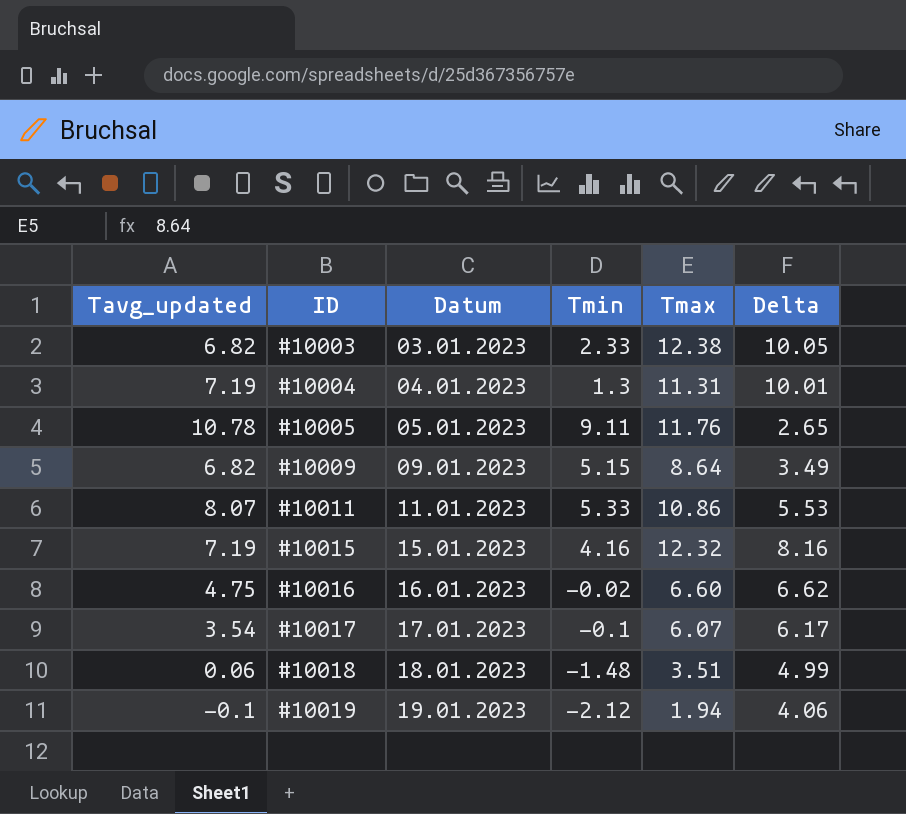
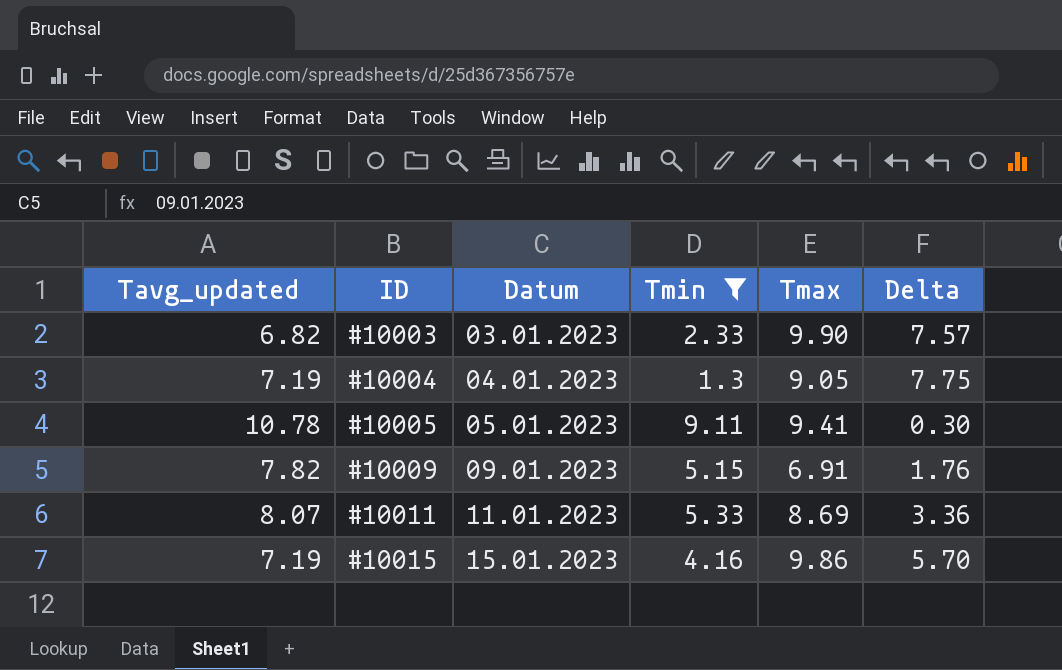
filter: none -> Tmin >= 1.3
#10003 | Tmax: 12.38 -> 9.90
#10003 | Delta: 10.05 -> 7.57
#10004 | Tmax: 11.31 -> 9.05
#10004 | Delta: 10.01 -> 7.75
#10005 | Tmax: 11.76 -> 9.41
#10005 | Delta: 2.65 -> 0.30
#10009 | Tavg_updated: 6.82 -> 7.82
#10009 | Tmax: 8.64 -> 6.91
#10009 | Delta: 3.49 -> 1.76
#10011 | Tmax: 10.86 -> 8.69
#10011 | Delta: 5.53 -> 3.36
#10015 | Tmax: 12.32 -> 9.86
#10015 | Delta: 8.16 -> 5.70

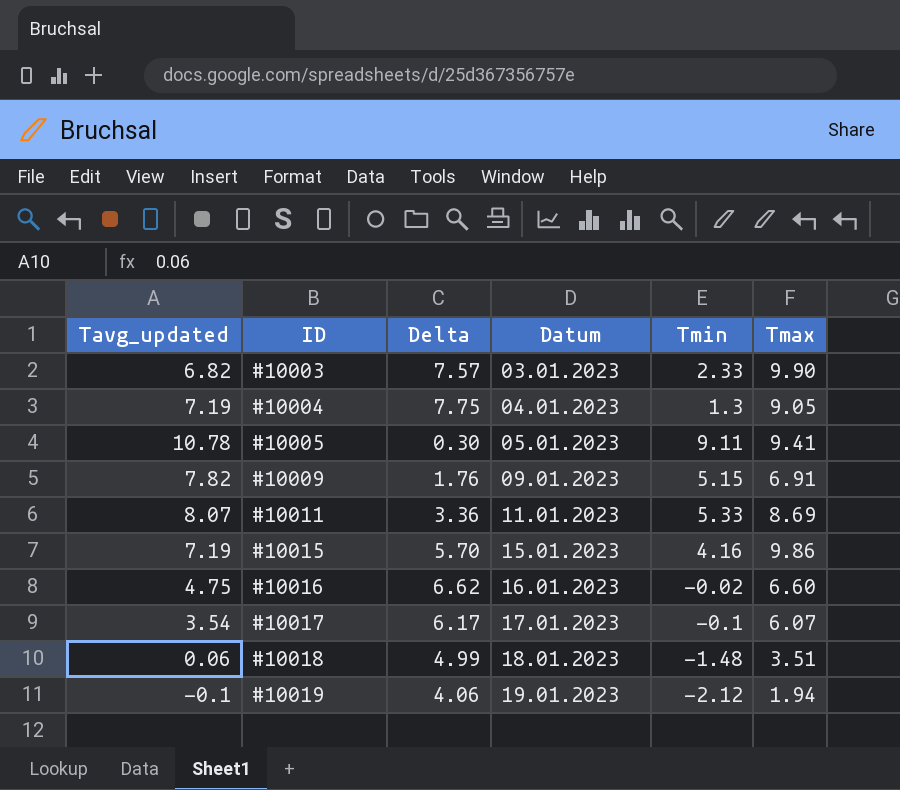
filter: Tmin >= 1.3 -> none
column Delta | position: 6 -> 3

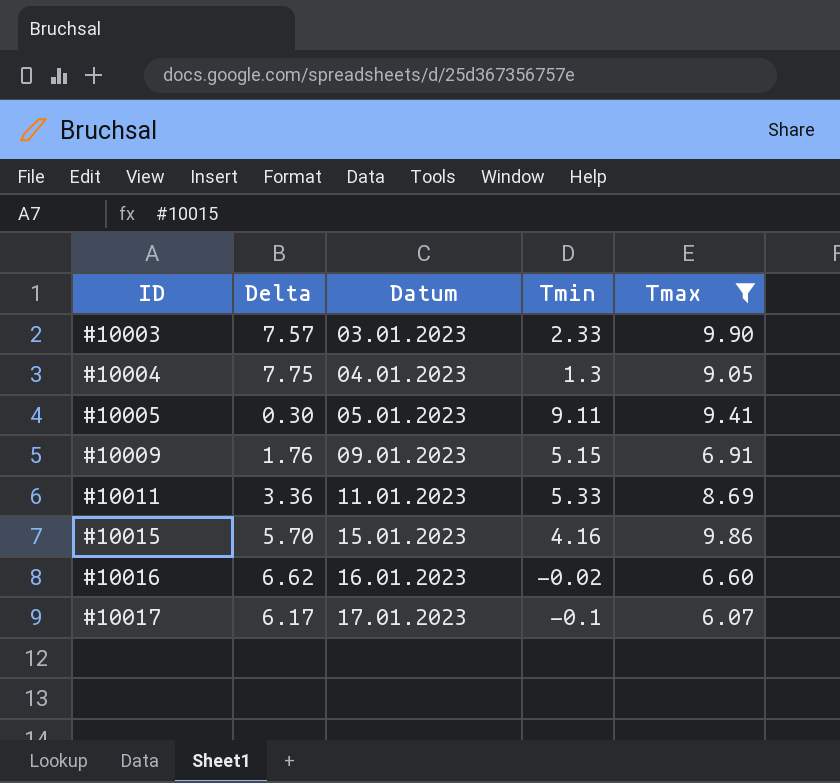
filter: none -> Tmax >= 6.07
column Tavg_updated | position: 1 -> none

